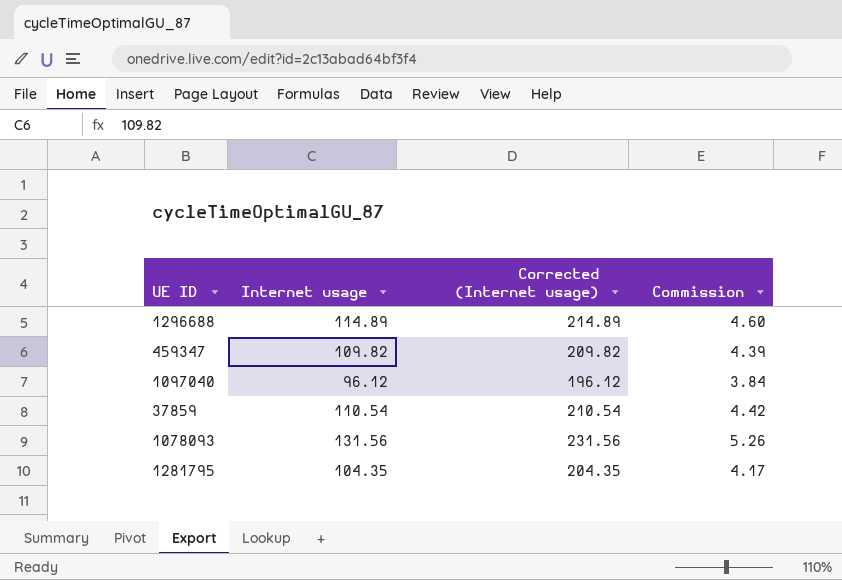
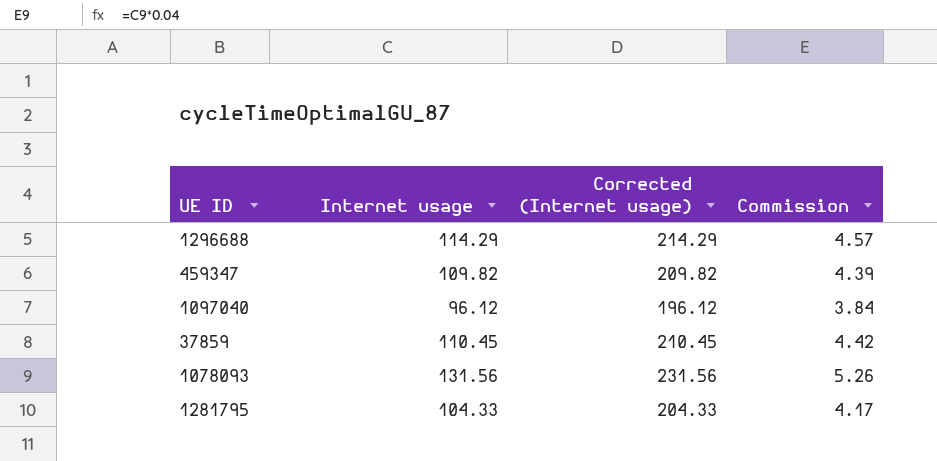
1296688 | Internet usage: 114.89 -> 114.29
1296688 | Corrected (Internet usage): 214.89 -> 214.29
1296688 | Commission: 4.60 -> 4.57
37859 | Internet usage: 110.54 -> 110.45
37859 | Corrected (Internet usage): 210.54 -> 210.45
1281795 | Internet usage: 104.35 -> 104.33
1281795 | Corrected (Internet usage): 204.35 -> 204.33

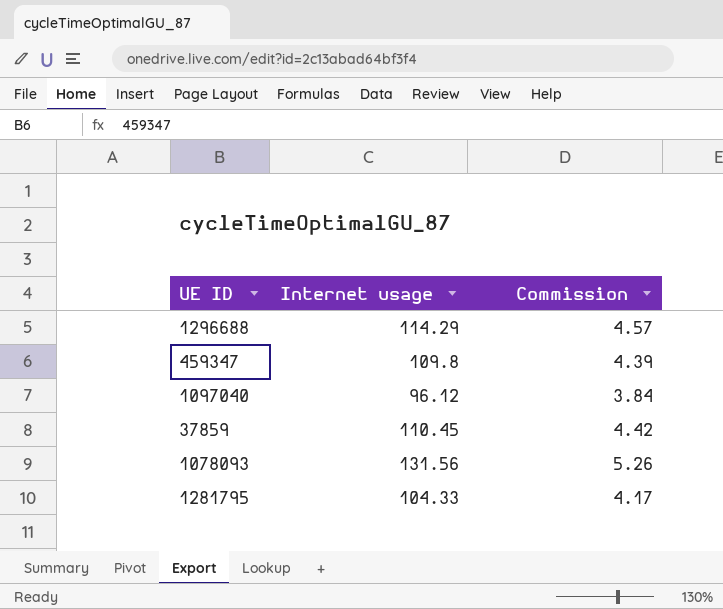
column Corrected (Internet usage) | formula: [Internet usage] + 100 -> none
459347 | Internet usage: 109.82 -> 109.8

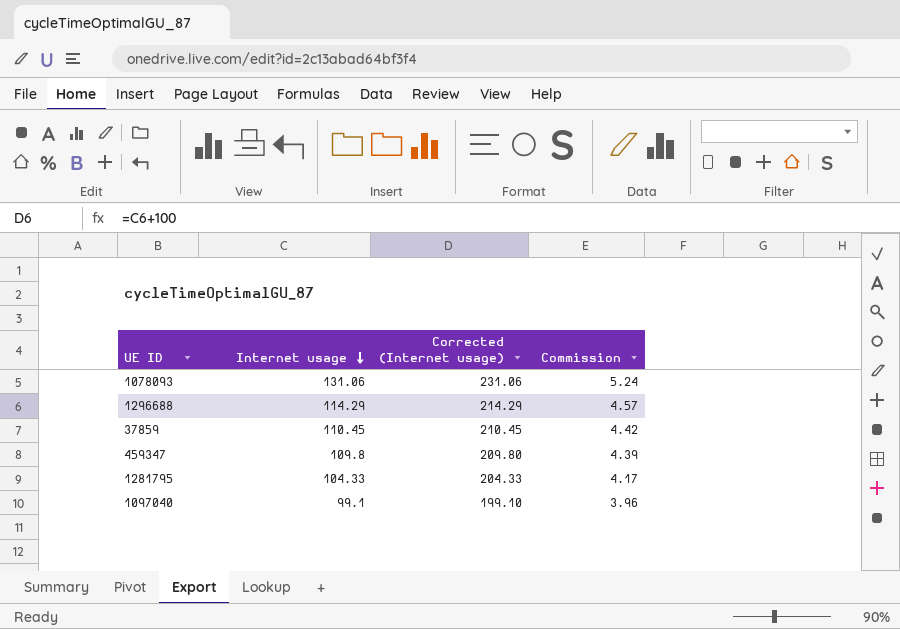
row order: none -> Internet usage descending
column Corrected (Internet usage) | formula: none -> [Internet usage] + 100
1078093 | Internet usage: 131.56 -> 131.06
1078093 | Commission: 5.26 -> 5.24
1097040 | Internet usage: 96.12 -> 99.1
1097040 | Commission: 3.84 -> 3.96

